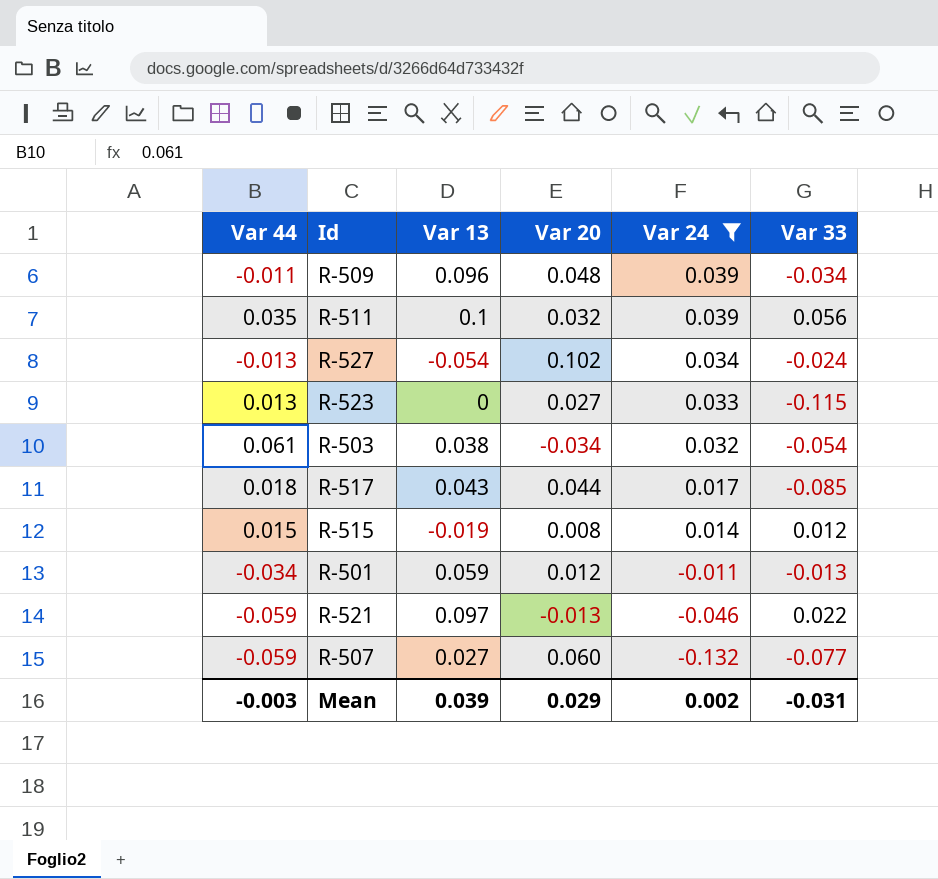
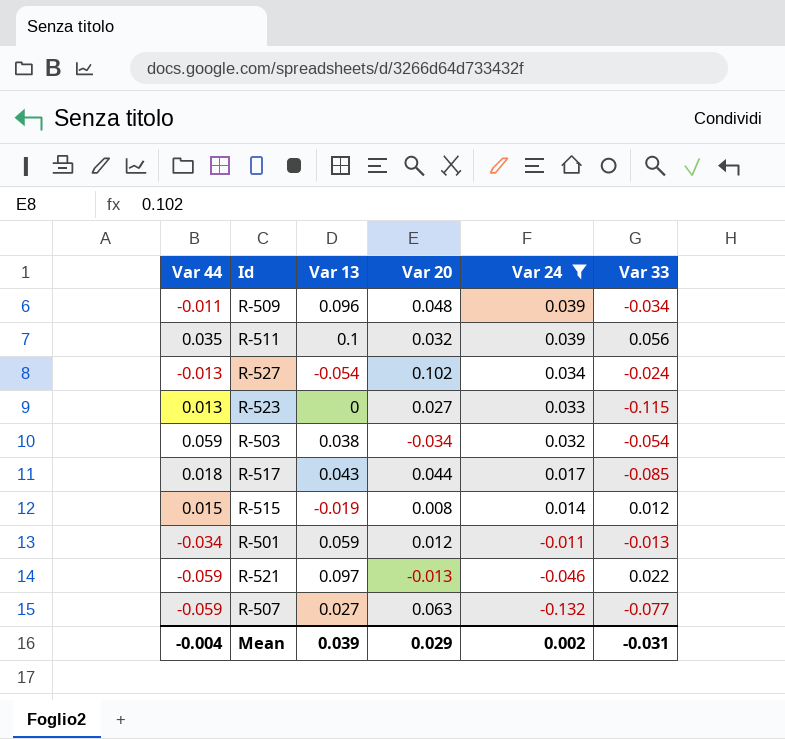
R-503 | Var 44: 0.061 -> 0.059
R-507 | Var 20: 0.060 -> 0.063
Mean | Var 44: -0.003 -> -0.004

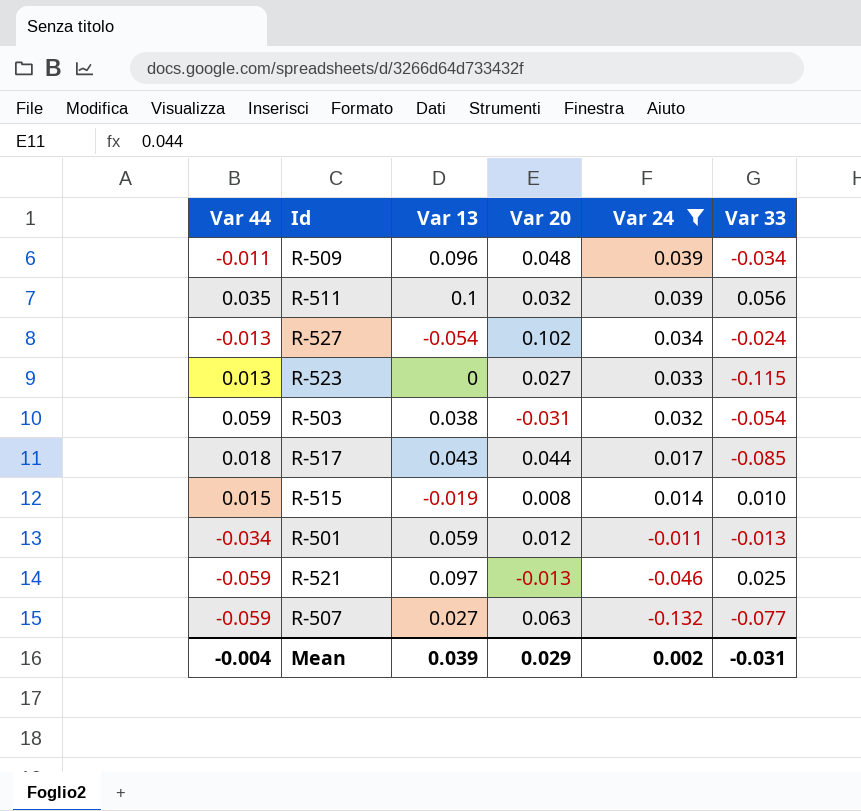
R-503 | Var 20: -0.034 -> -0.031
R-515 | Var 33: 0.012 -> 0.010
R-521 | Var 33: 0.022 -> 0.025

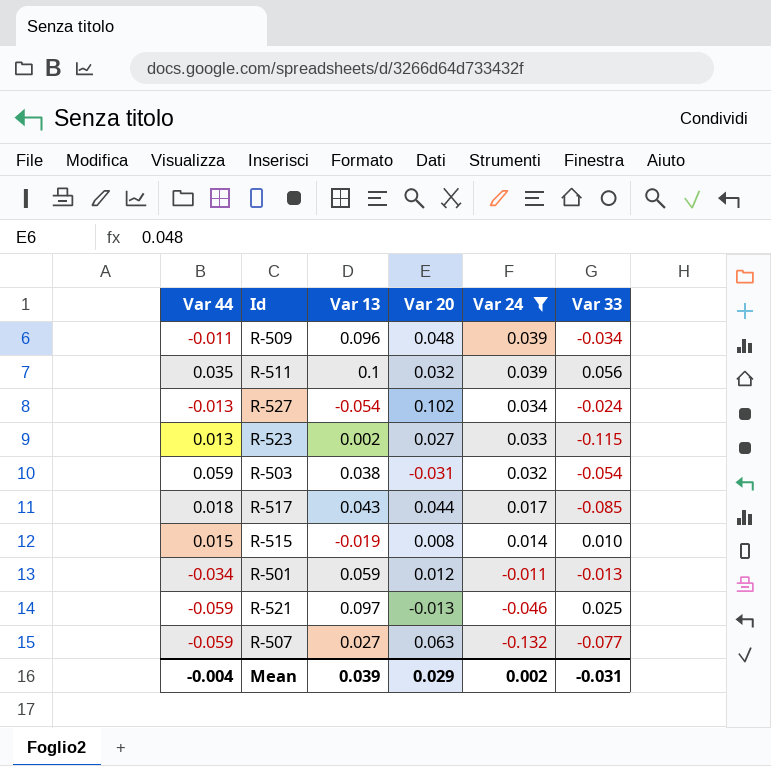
R-523 | Var 13: 0 -> 0.002

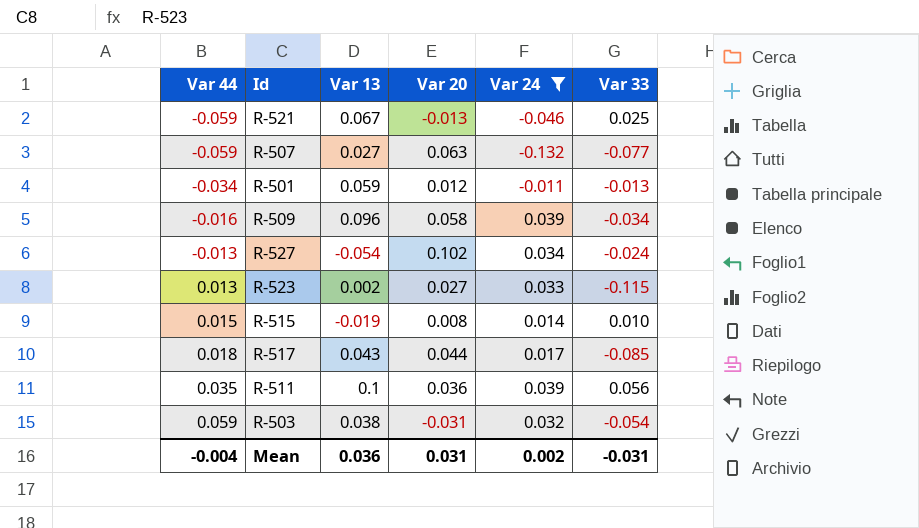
row order: Var 24 descending -> Var 44 ascending
R-521 | Var 13: 0.097 -> 0.067
R-509 | Var 44: -0.011 -> -0.016
R-509 | Var 20: 0.048 -> 0.058
R-511 | Var 20: 0.032 -> 0.036
Mean | Var 13: 0.039 -> 0.036
Mean | Var 20: 0.029 -> 0.031

